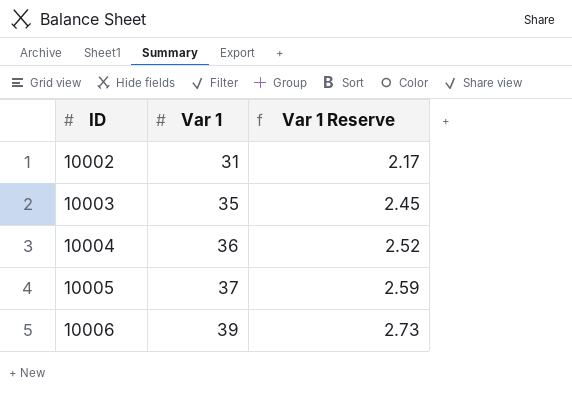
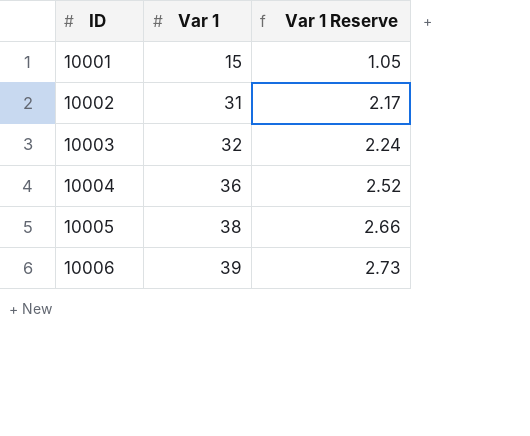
row 10001: none -> 15 | 1.05
10003 | Var 1: 35 -> 32
10003 | Var 1 Reserve: 2.45 -> 2.24
10005 | Var 1: 37 -> 38
10005 | Var 1 Reserve: 2.59 -> 2.66

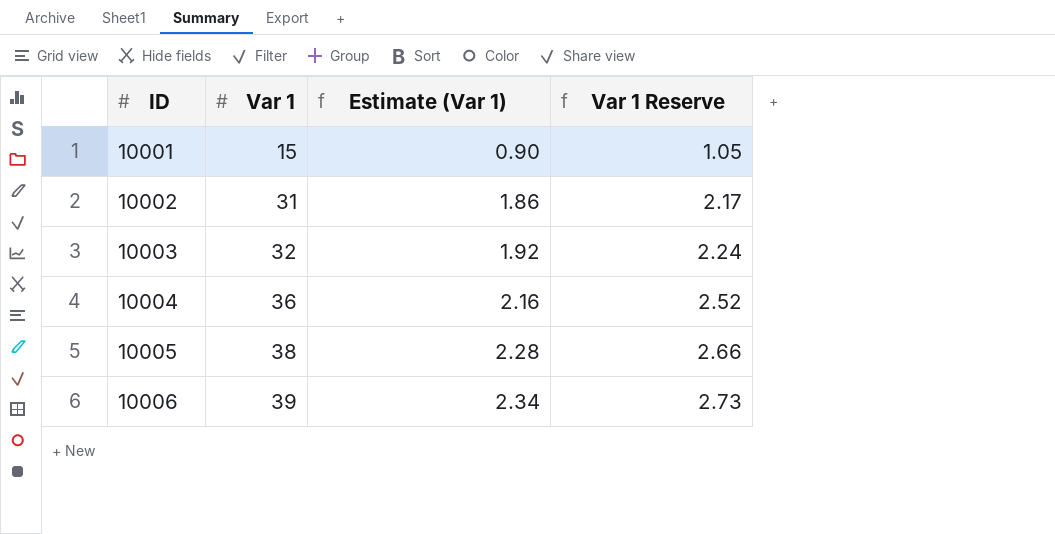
column Estimate (Var 1) | formula: none -> [Var 1] * 0.06

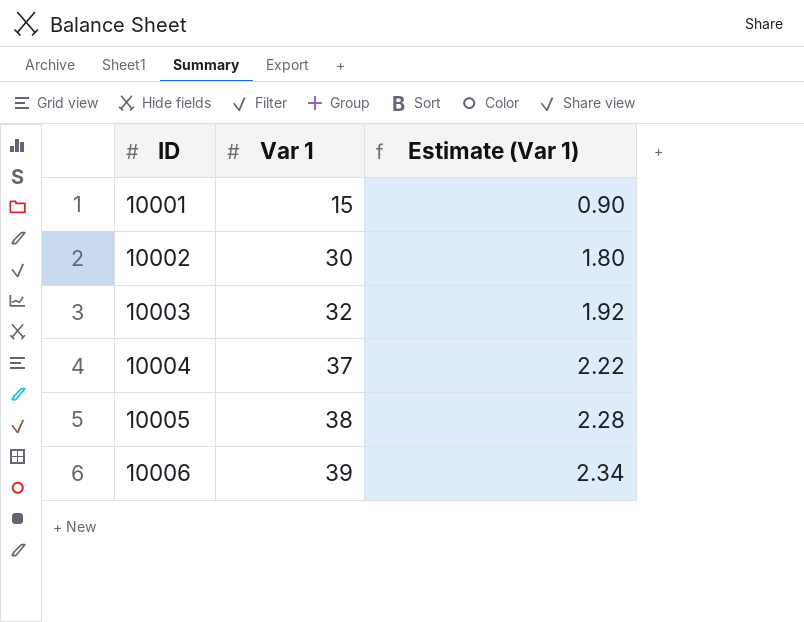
column Var 1 Reserve | formula: [Var 1] * 0.07 -> none
10002 | Var 1: 31 -> 30
10002 | Estimate (Var 1): 1.86 -> 1.80
10004 | Var 1: 36 -> 37
10004 | Estimate (Var 1): 2.16 -> 2.22

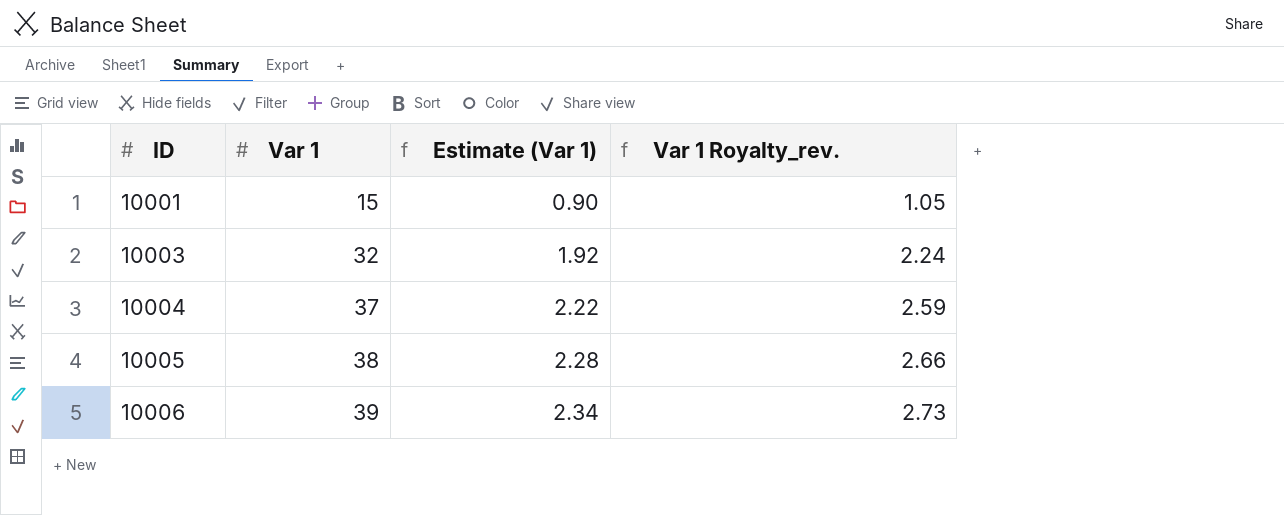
column Var 1 Royalty_rev. | formula: none -> [Var 1] * 0.07
row 10002: 30 | 1.80 -> none

